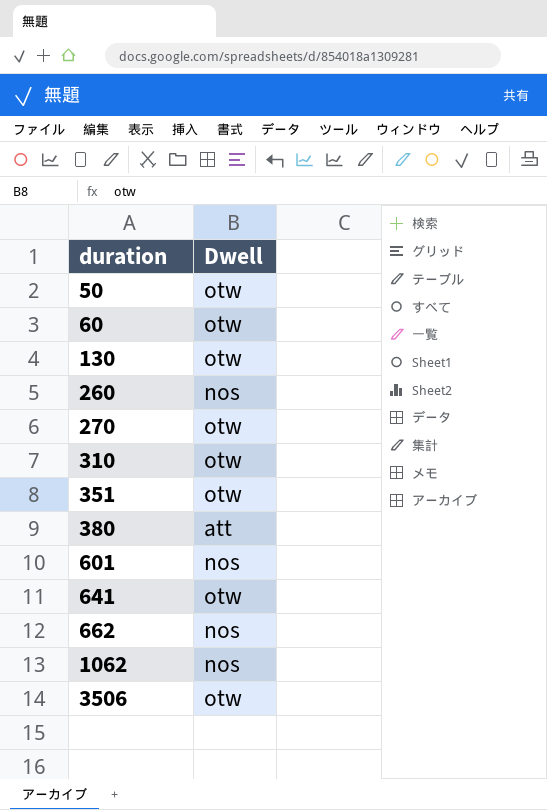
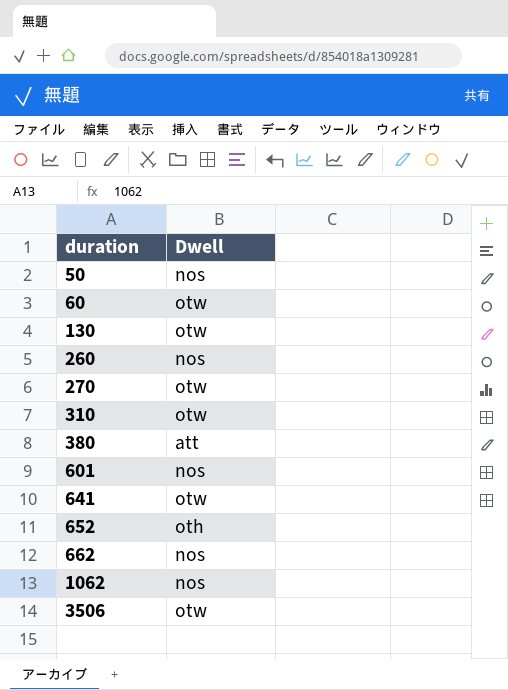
row 351: otw -> none
50 | Dwell: otw -> nos
row 652: none -> oth

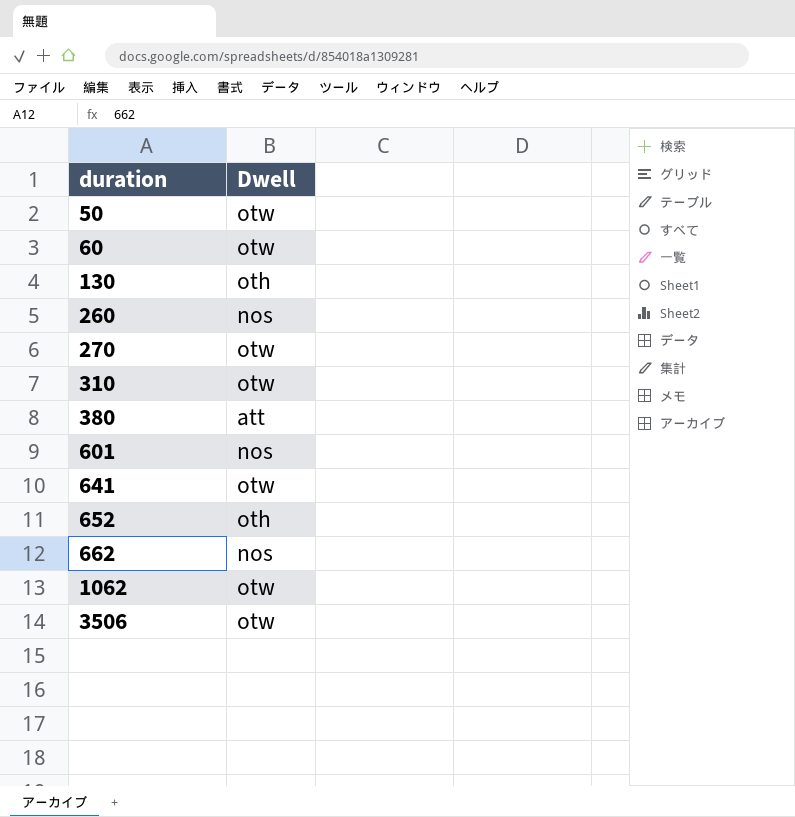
50 | Dwell: nos -> otw
130 | Dwell: otw -> oth
1062 | Dwell: nos -> otw

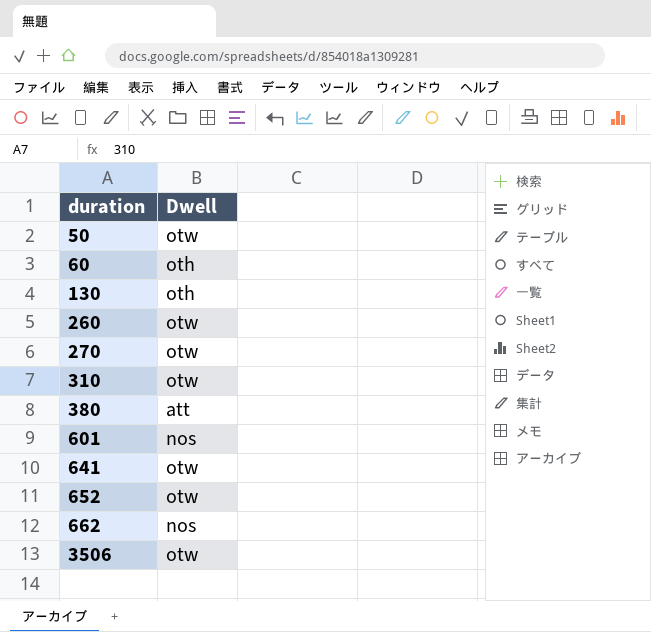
row 1062: otw -> none
60 | Dwell: otw -> oth
260 | Dwell: nos -> otw
652 | Dwell: oth -> otw

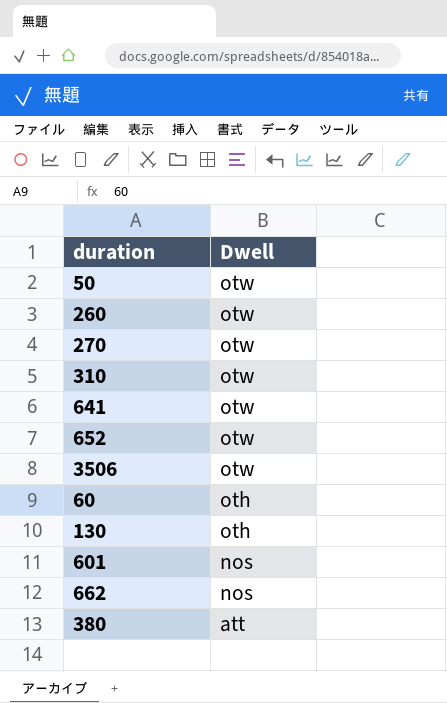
row order: duration ascending -> Dwell descending

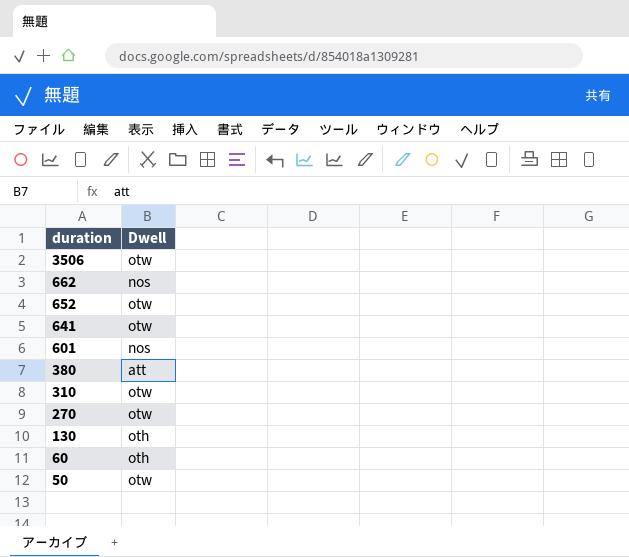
row order: Dwell descending -> duration descending
row 260: otw -> none

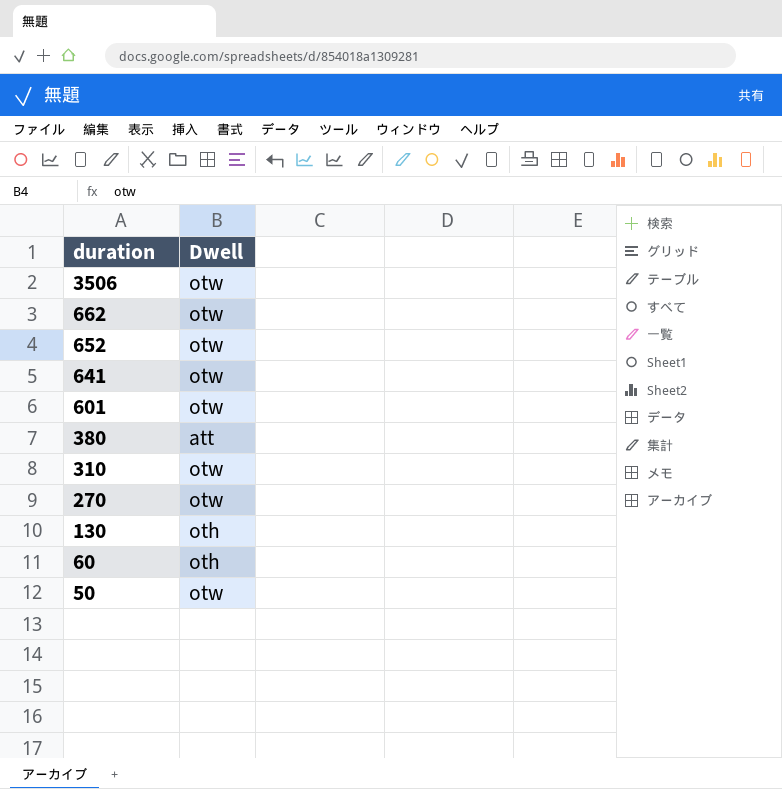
662 | Dwell: nos -> otw
601 | Dwell: nos -> otw

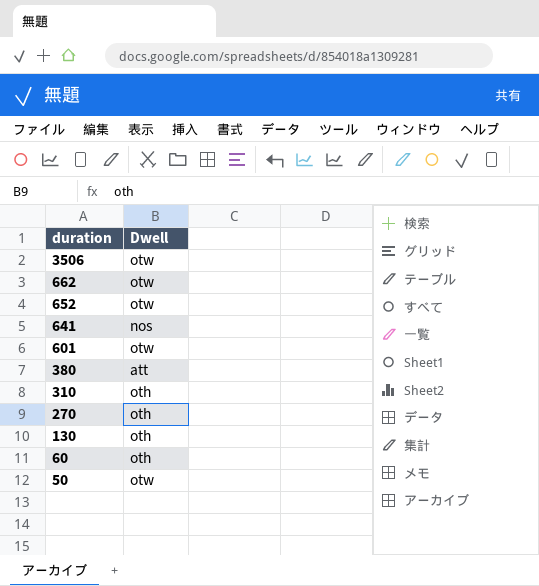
641 | Dwell: otw -> nos
310 | Dwell: otw -> oth
270 | Dwell: otw -> oth

